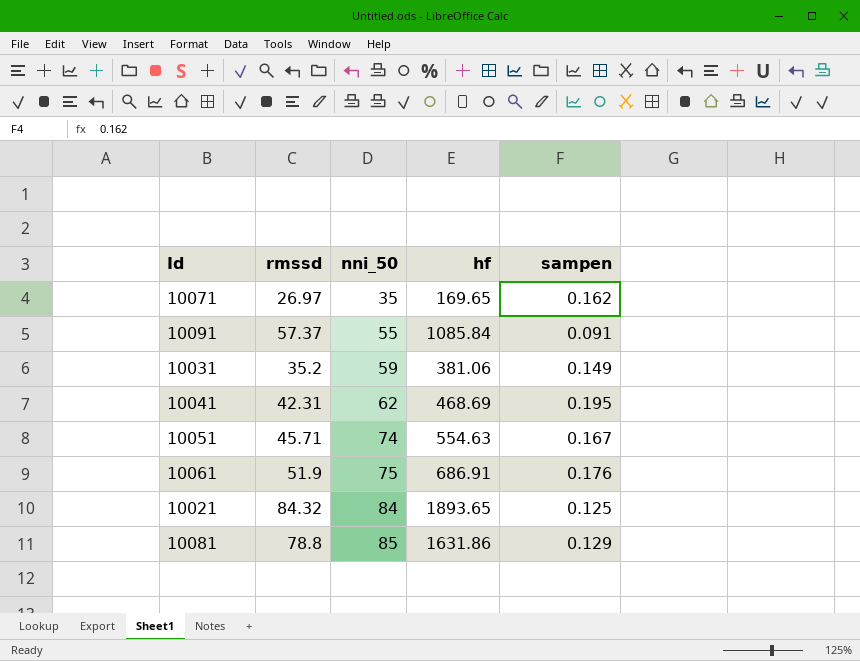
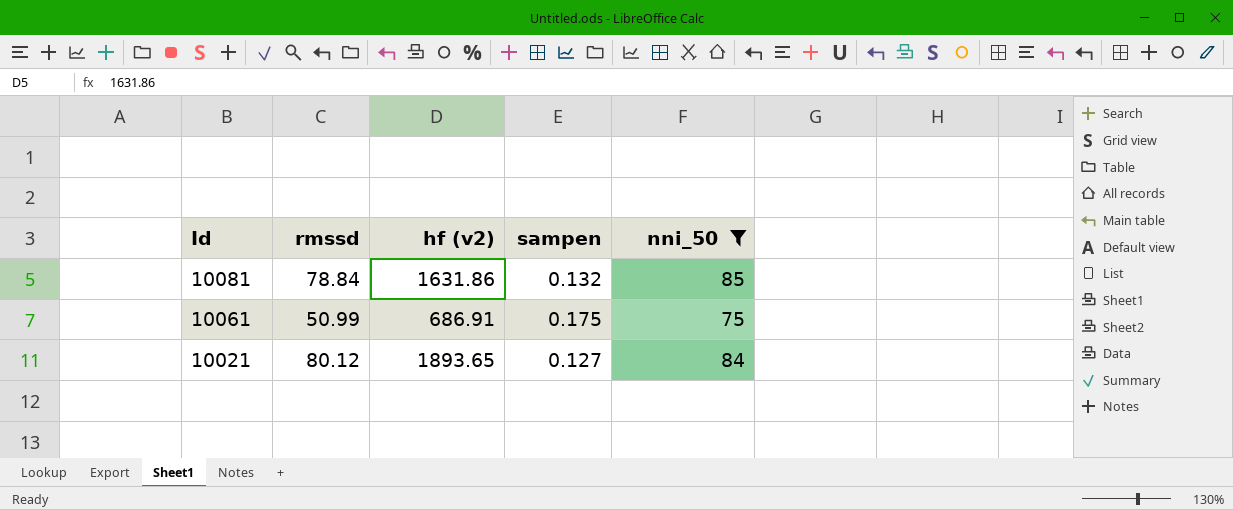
filter: none -> nni_50 >= 75
row order: nni_50 ascending -> Id descending
column name: hf -> hf (v2)
column nni_50 | position: 3 -> 5
10081 | rmssd: 78.8 -> 78.84
10081 | sampen: 0.129 -> 0.132
10061 | rmssd: 51.9 -> 50.99
10061 | sampen: 0.176 -> 0.175
10021 | rmssd: 84.32 -> 80.12
10021 | sampen: 0.125 -> 0.127

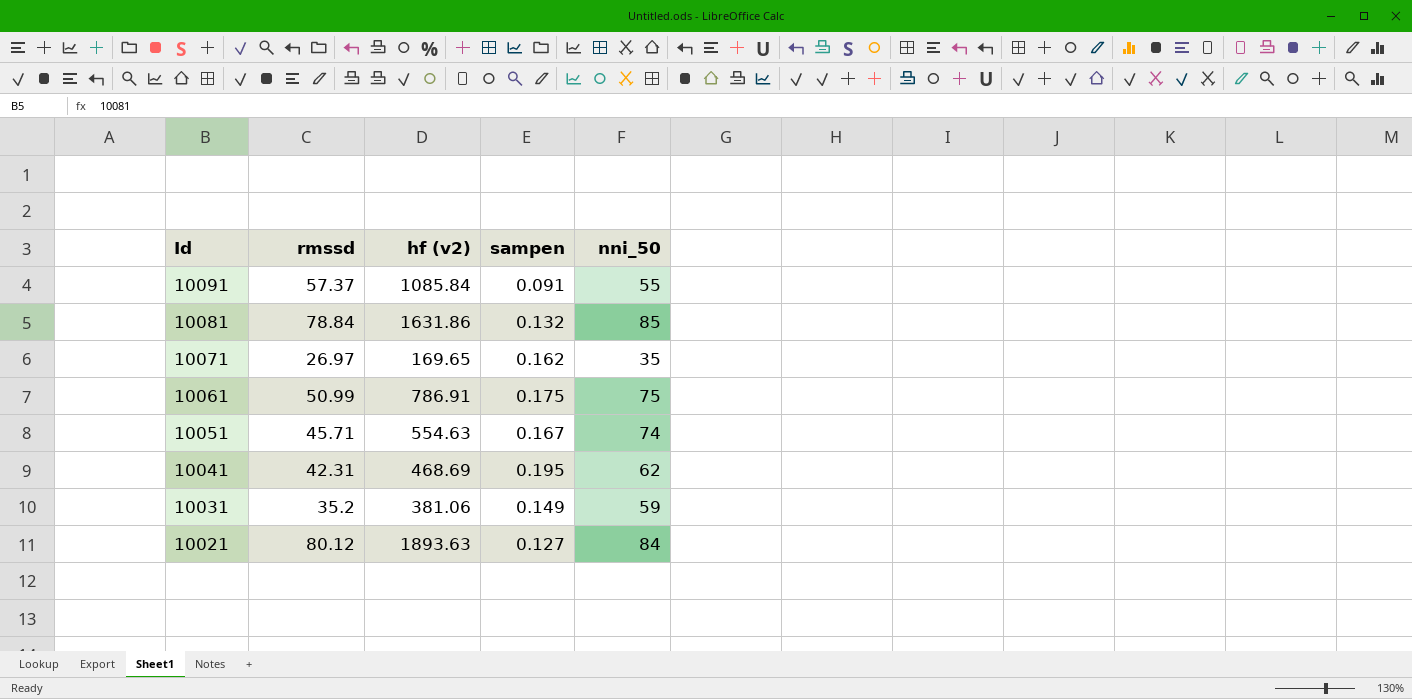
filter: nni_50 >= 75 -> none
10061 | hf (v2): 686.91 -> 786.91
10021 | hf (v2): 1893.65 -> 1893.63

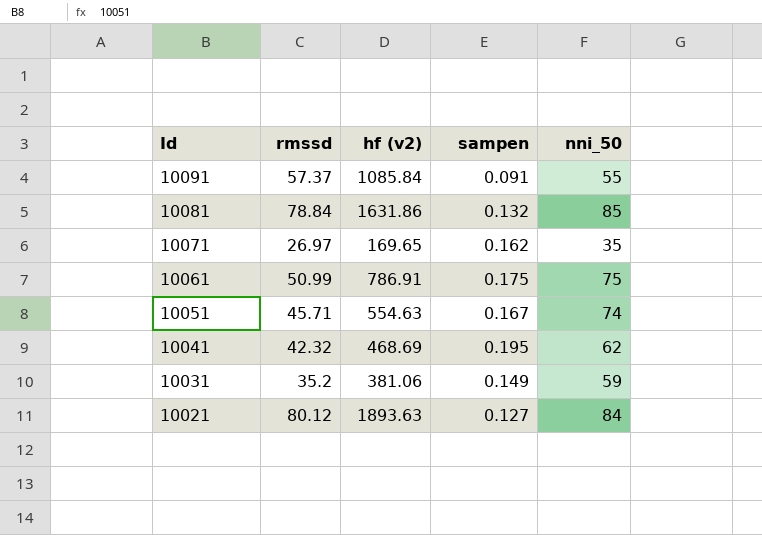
10041 | rmssd: 42.31 -> 42.32

